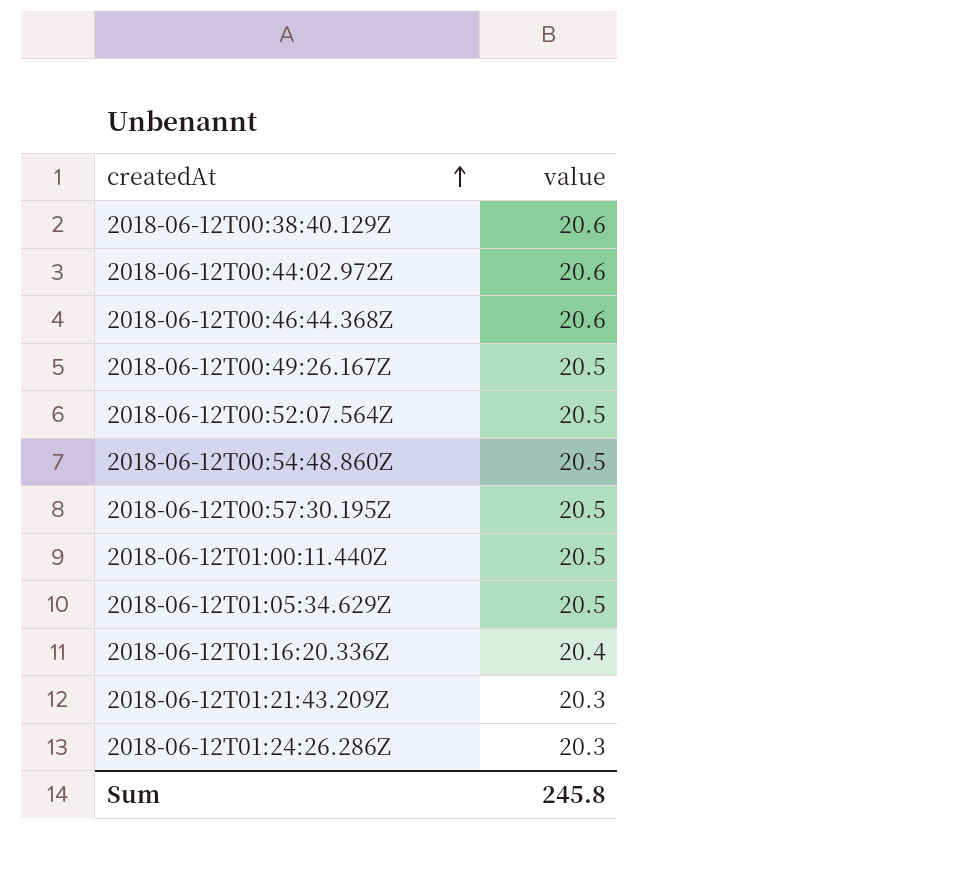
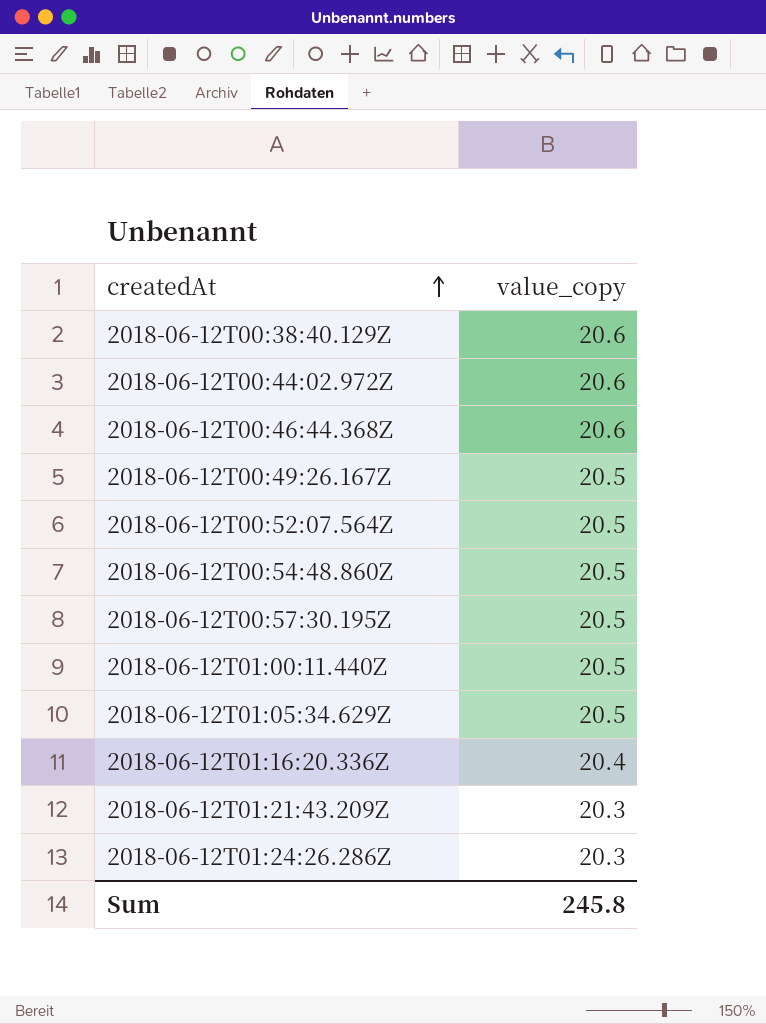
column name: value -> value_copy

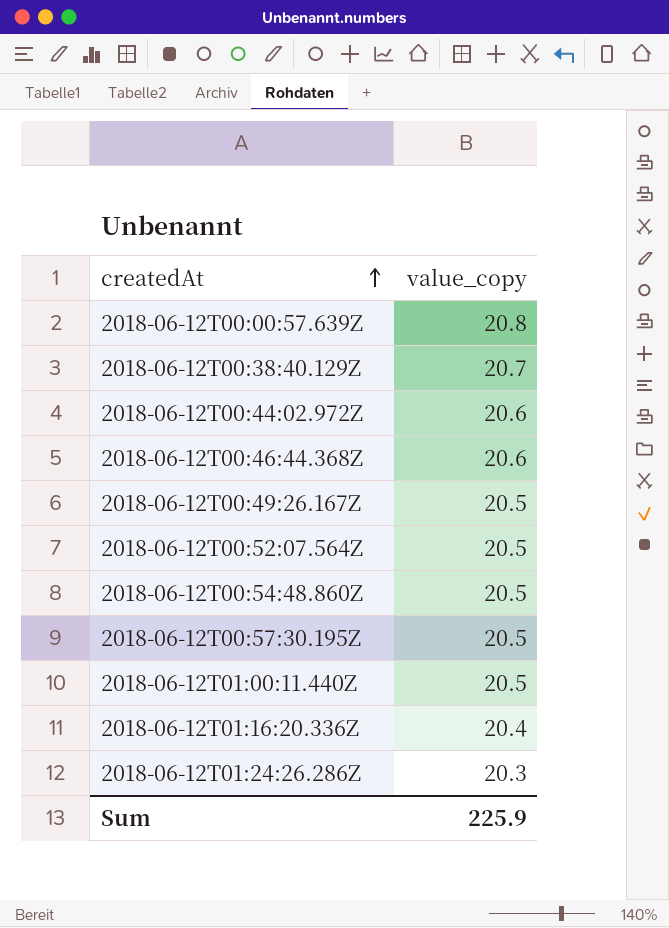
row 2018-06-12T01:05:34.629Z: 20.5 -> none
row 2018-06-12T01:21:43.209Z: 20.3 -> none
row 2018-06-12T00:00:57.639Z: none -> 20.8
2018-06-12T00:38:40.129Z | value_copy: 20.6 -> 20.7
Sum | value_copy: 245.8 -> 225.9

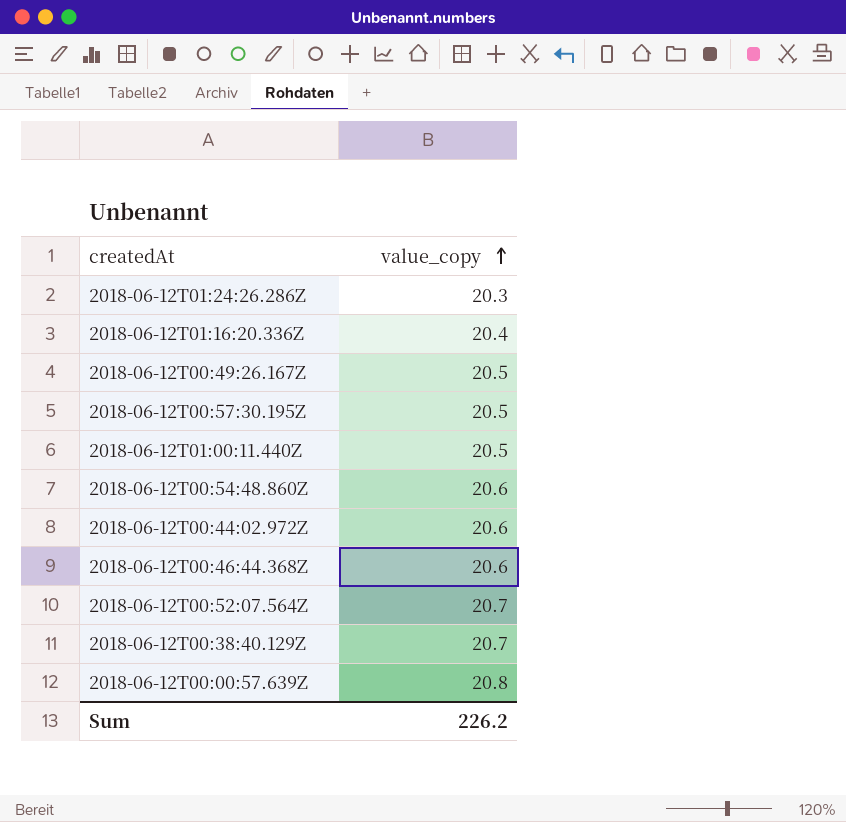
row order: createdAt ascending -> value_copy ascending
2018-06-12T00:54:48.860Z | value_copy: 20.5 -> 20.6
2018-06-12T00:52:07.564Z | value_copy: 20.5 -> 20.7
Sum | value_copy: 225.9 -> 226.2

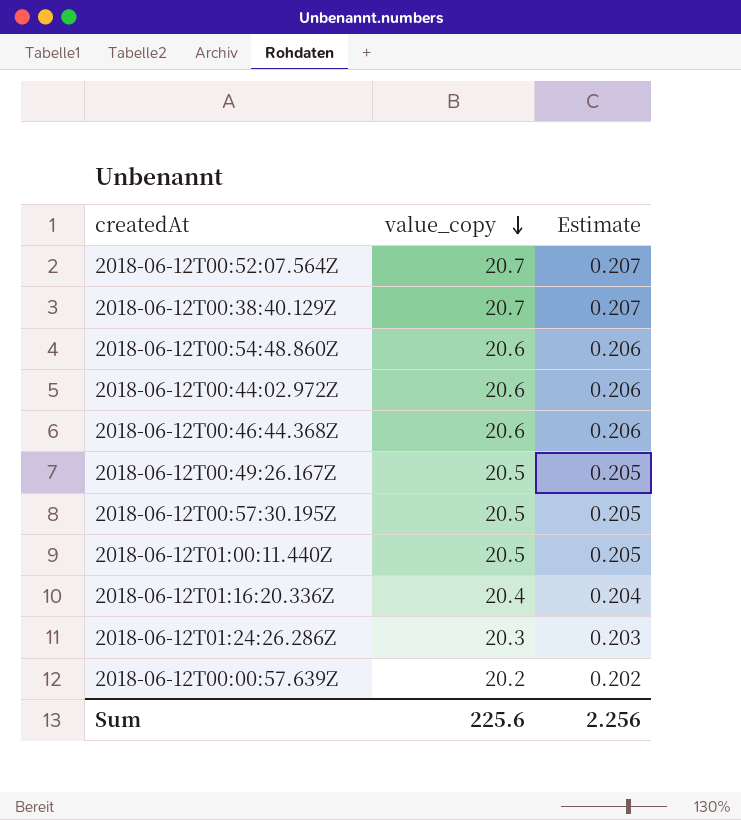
row order: value_copy ascending -> value_copy descending
column Estimate | formula: none -> [value_copy] * 0.01
2018-06-12T00:00:57.639Z | value_copy: 20.8 -> 20.2
Sum | value_copy: 226.2 -> 225.6

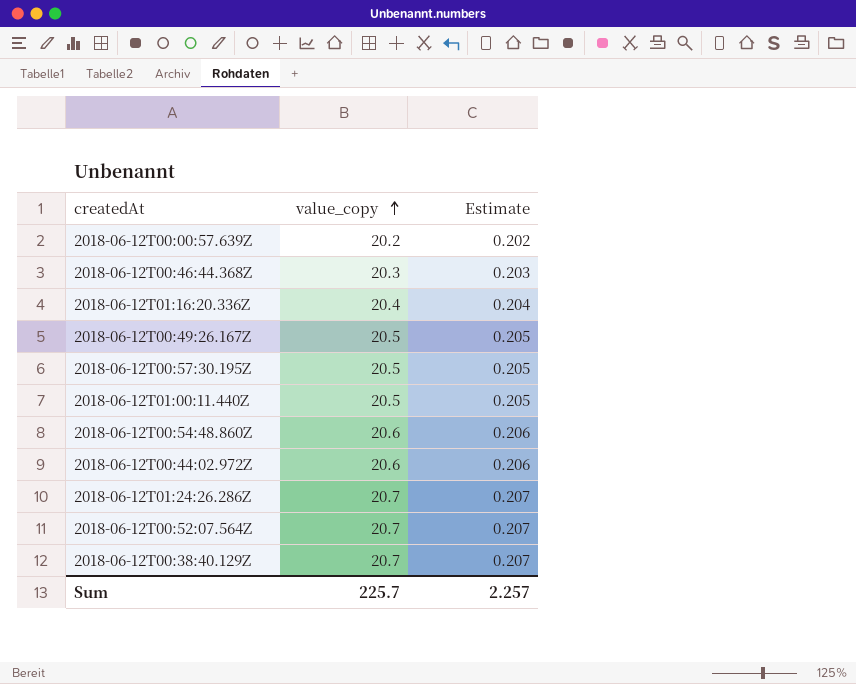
row order: value_copy descending -> value_copy ascending
2018-06-12T00:46:44.368Z | value_copy: 20.6 -> 20.3
2018-06-12T00:46:44.368Z | Estimate: 0.206 -> 0.203
2018-06-12T01:24:26.286Z | value_copy: 20.3 -> 20.7
2018-06-12T01:24:26.286Z | Estimate: 0.203 -> 0.207
Sum | value_copy: 225.6 -> 225.7
Sum | Estimate: 2.256 -> 2.257

